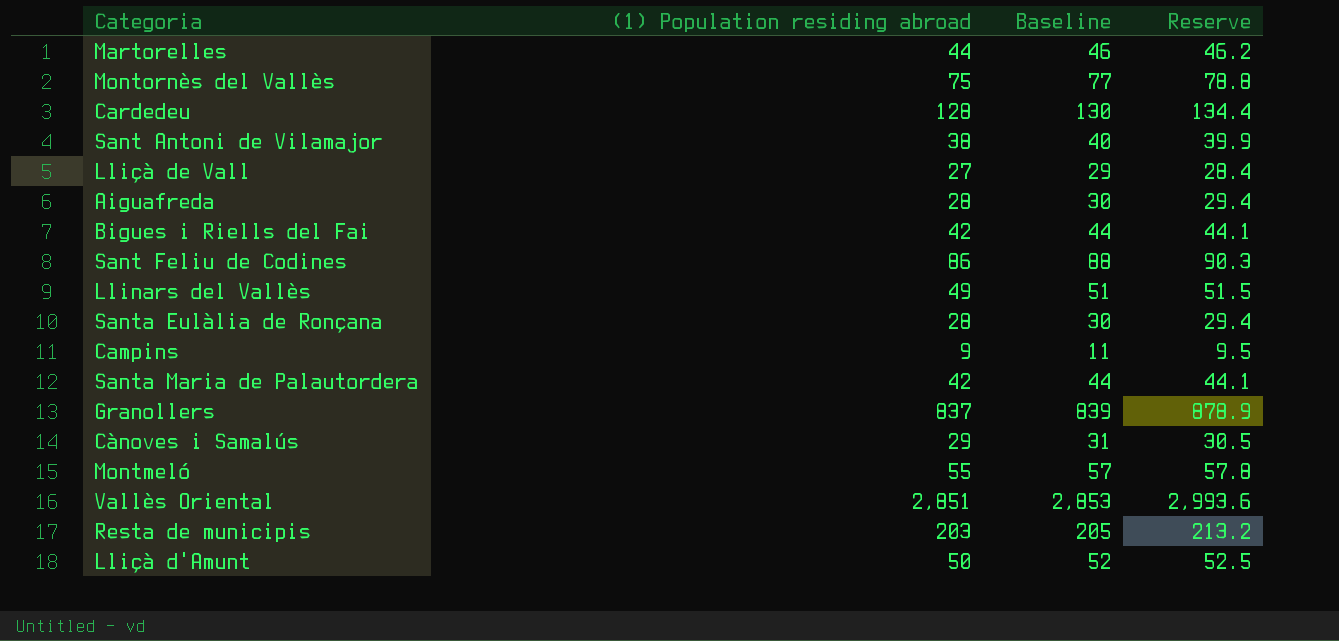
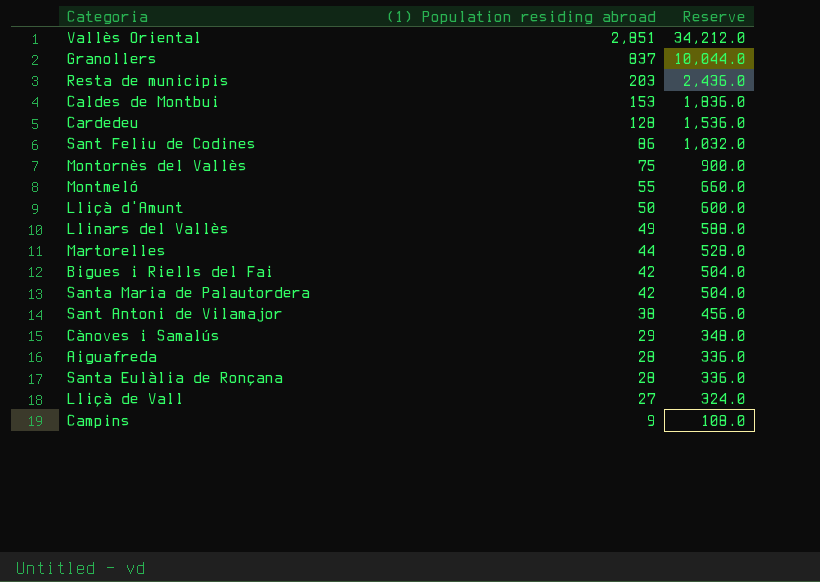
row order: none -> (1) Population residing abroad descending
column Baseline | formula: [(1) Population residing abroad] + 2 -> none
column Reserve | formula: [(1) Population residing abroad] * 1.05 -> [(1) Population residing abroad] * 12
row Caldes de Montbui: none -> 153 | 1,836.0

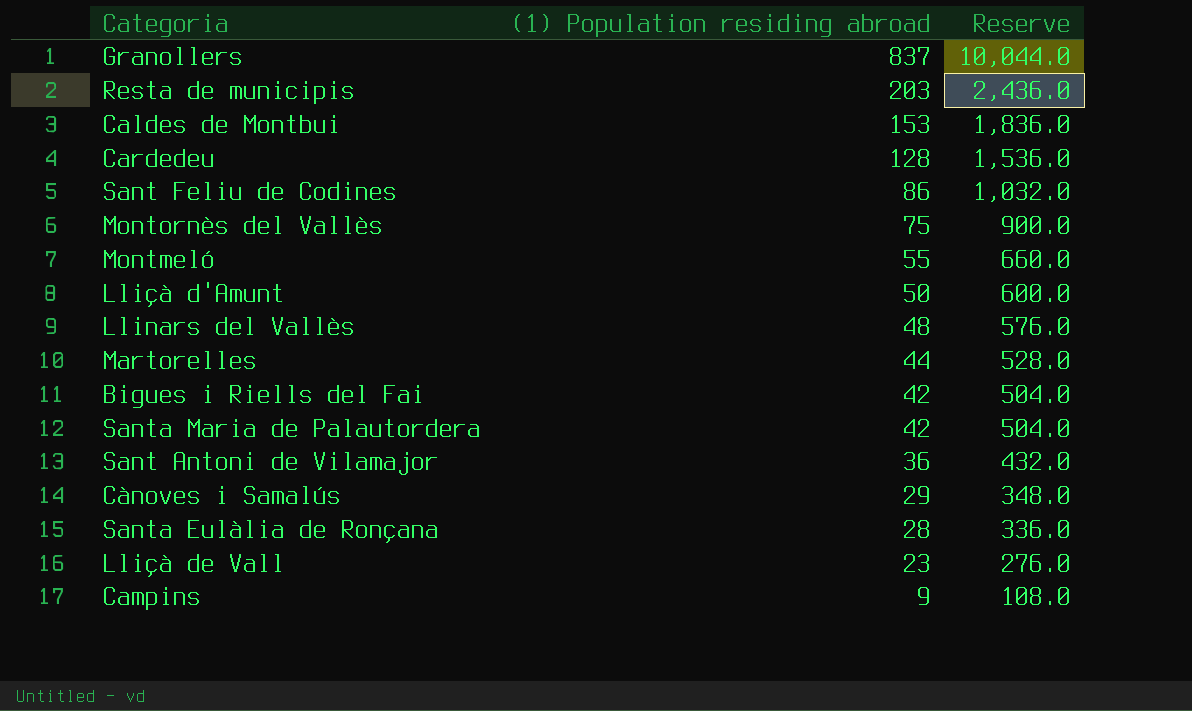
row Vallès Oriental: 2,851 | 34,212.0 -> none
row Aiguafreda: 28 | 336.0 -> none
Llinars del Vallès | (1) Population residing abroad: 49 -> 48
Llinars del Vallès | Reserve: 588.0 -> 576.0
Sant Antoni de Vilamajor | (1) Population residing abroad: 38 -> 36
Sant Antoni de Vilamajor | Reserve: 456.0 -> 432.0
Lliçà de Vall | (1) Population residing abroad: 27 -> 23
Lliçà de Vall | Reserve: 324.0 -> 276.0

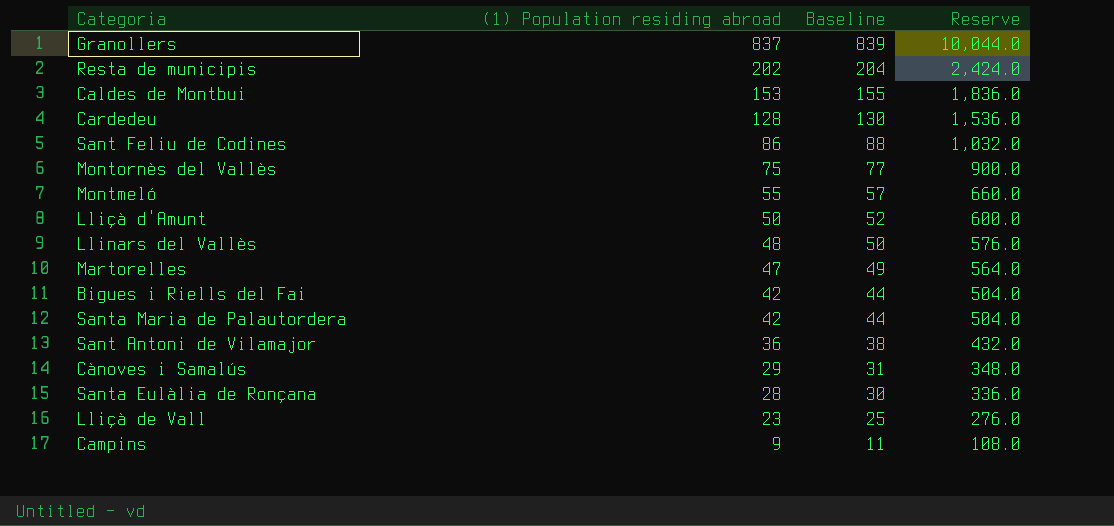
column Baseline | formula: none -> [(1) Population residing abroad] + 2
Resta de municipis | (1) Population residing abroad: 203 -> 202
Resta de municipis | Reserve: 2,436.0 -> 2,424.0
Martorelles | (1) Population residing abroad: 44 -> 47
Martorelles | Reserve: 528.0 -> 564.0

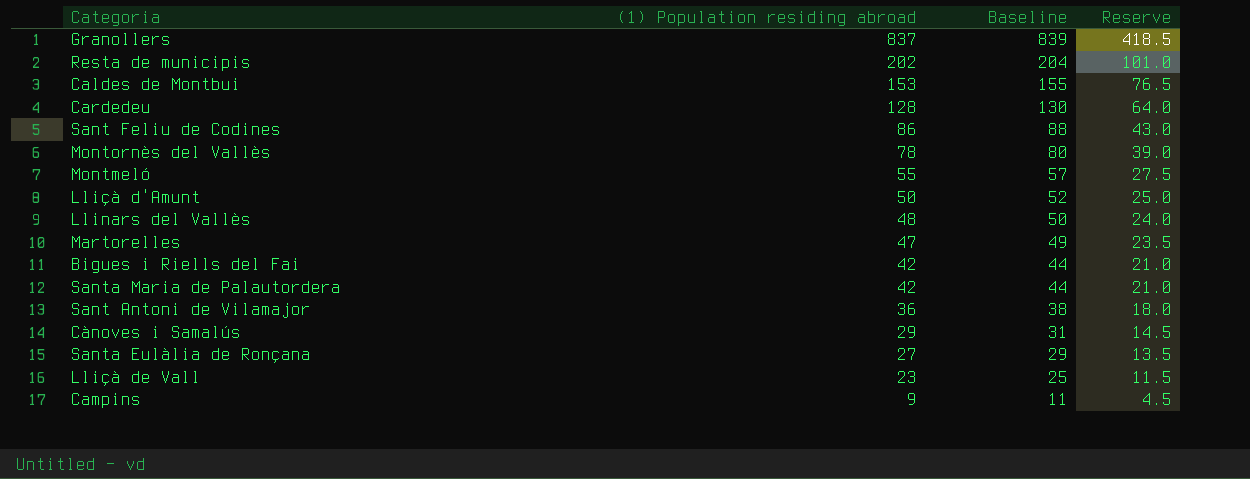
column Reserve | formula: [(1) Population residing abroad] * 12 -> [(1) Population residing abroad] * 0.5
Montornès del Vallès | (1) Population residing abroad: 75 -> 78
Montornès del Vallès | Baseline: 77 -> 80
Santa Eulàlia de Ronçana | (1) Population residing abroad: 28 -> 27
Santa Eulàlia de Ronçana | Baseline: 30 -> 29

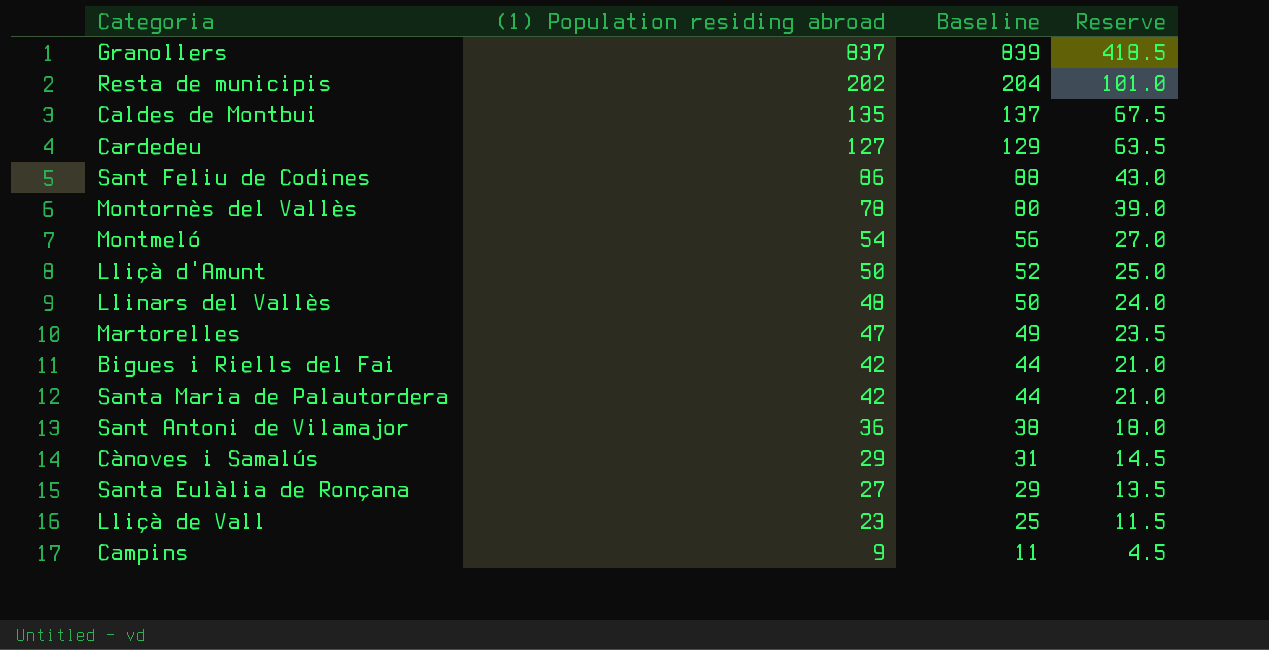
Caldes de Montbui | (1) Population residing abroad: 153 -> 135
Caldes de Montbui | Baseline: 155 -> 137
Caldes de Montbui | Reserve: 76.5 -> 67.5
Cardedeu | (1) Population residing abroad: 128 -> 127
Cardedeu | Baseline: 130 -> 129
Cardedeu | Reserve: 64.0 -> 63.5
Montmeló | (1) Population residing abroad: 55 -> 54
Montmeló | Baseline: 57 -> 56
Montmeló | Reserve: 27.5 -> 27.0

